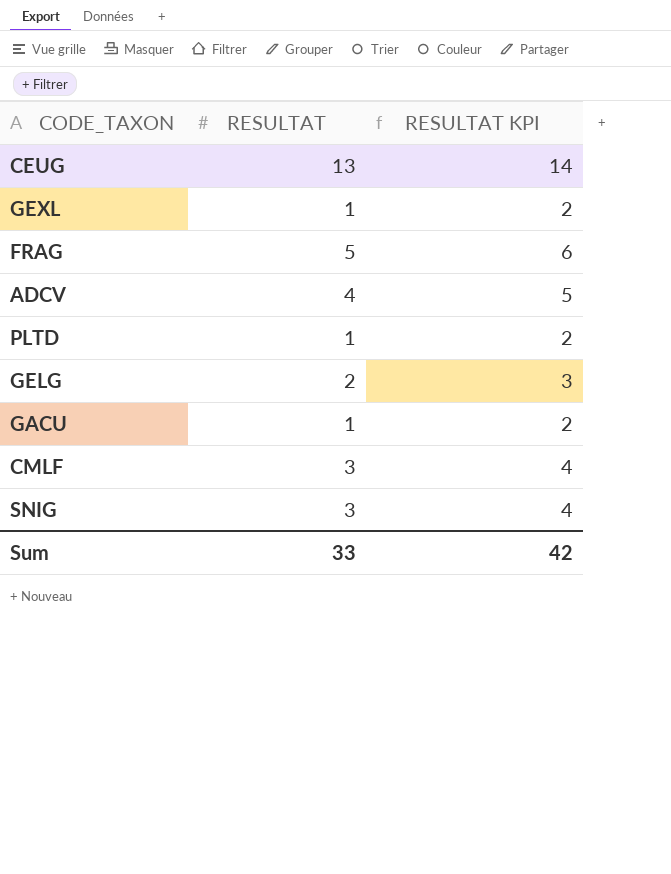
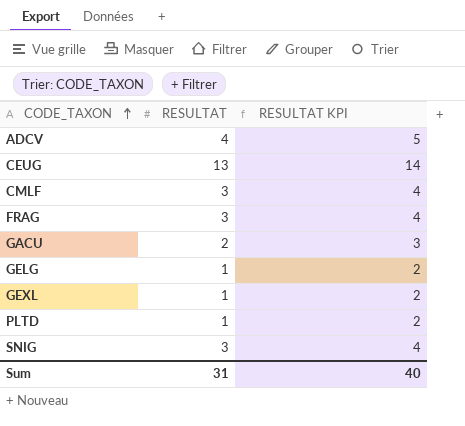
row order: none -> CODE_TAXON ascending
FRAG | RESULTAT: 5 -> 3
FRAG | RESULTAT KPI: 6 -> 4
GACU | RESULTAT: 1 -> 2
GACU | RESULTAT KPI: 2 -> 3
GELG | RESULTAT: 2 -> 1
GELG | RESULTAT KPI: 3 -> 2
Sum | RESULTAT: 33 -> 31
Sum | RESULTAT KPI: 42 -> 40

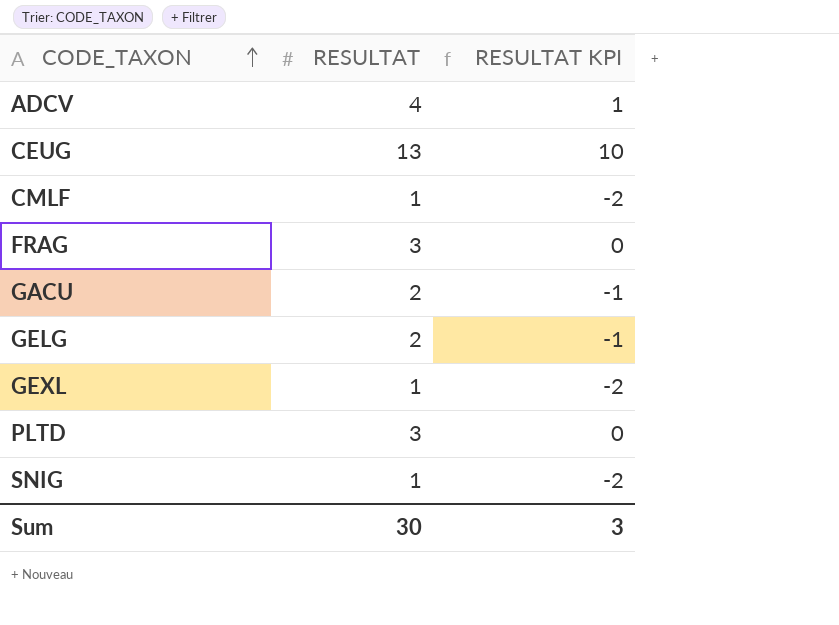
column RESULTAT KPI | formula: [RESULTAT] + 1 -> [RESULTAT] - 3
CMLF | RESULTAT: 3 -> 1
GELG | RESULTAT: 1 -> 2
PLTD | RESULTAT: 1 -> 3
SNIG | RESULTAT: 3 -> 1
Sum | RESULTAT: 31 -> 30
Sum | RESULTAT KPI: 40 -> 3

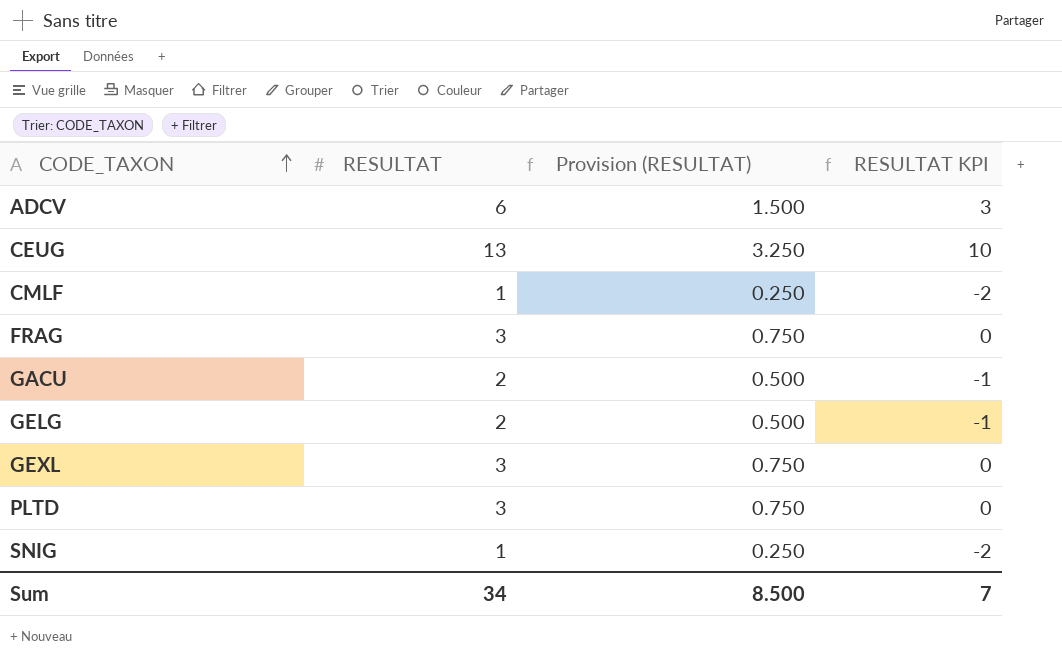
column Provision (RESULTAT) | formula: none -> [RESULTAT] * 0.25
ADCV | RESULTAT: 4 -> 6
ADCV | RESULTAT KPI: 1 -> 3
GEXL | RESULTAT: 1 -> 3
GEXL | RESULTAT KPI: -2 -> 0
Sum | RESULTAT: 30 -> 34
Sum | RESULTAT KPI: 3 -> 7

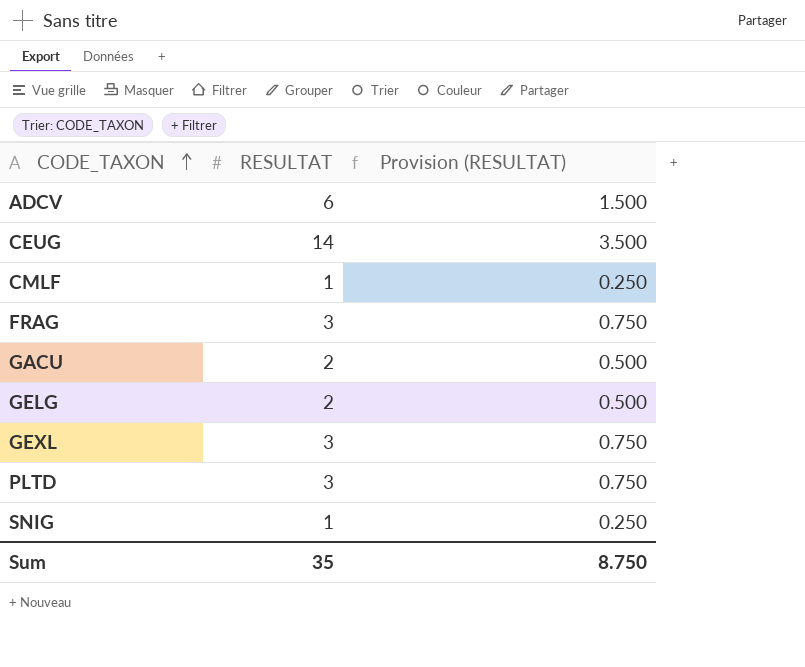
column RESULTAT KPI | formula: [RESULTAT] - 3 -> none
CEUG | RESULTAT: 13 -> 14
CEUG | Provision (RESULTAT): 3.250 -> 3.500
Sum | RESULTAT: 34 -> 35
Sum | Provision (RESULTAT): 8.500 -> 8.750

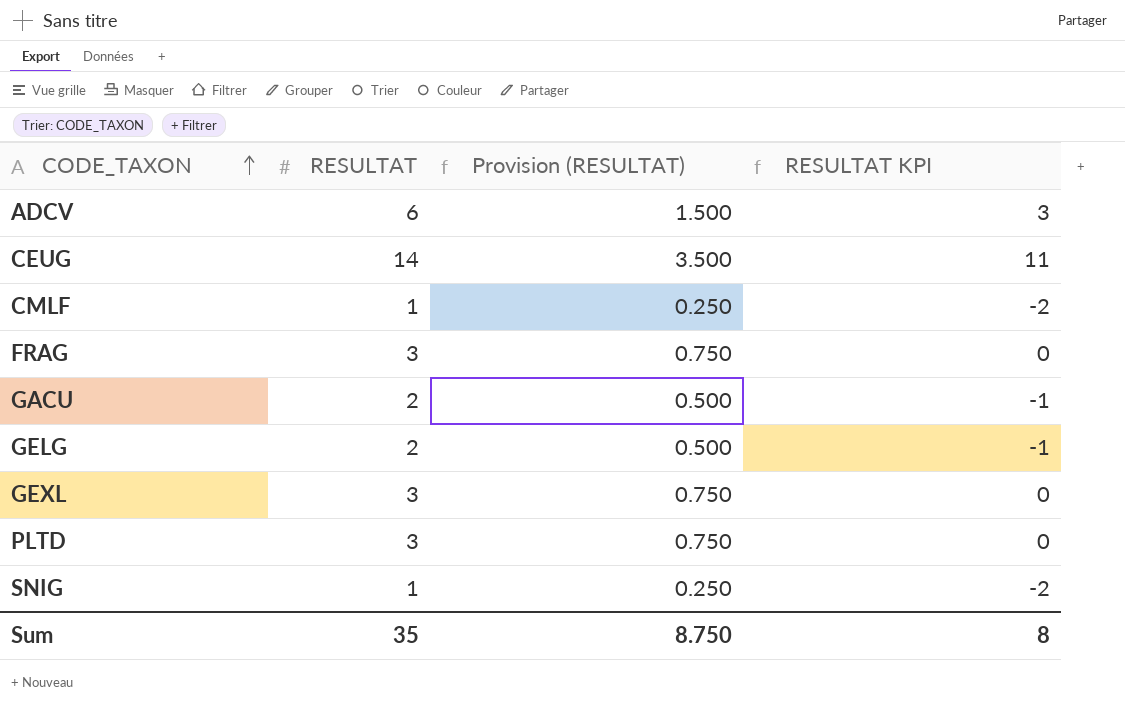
column RESULTAT KPI | formula: none -> [RESULTAT] - 3

